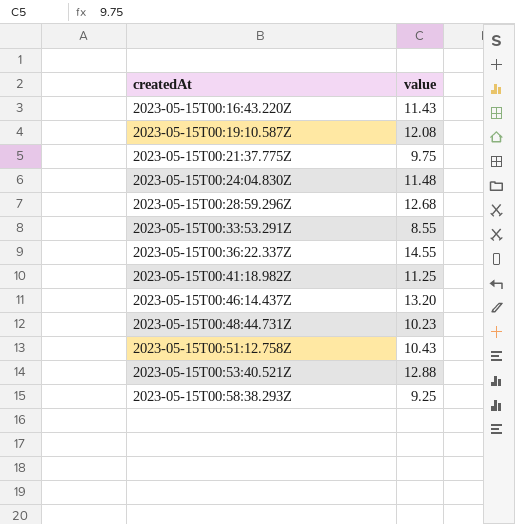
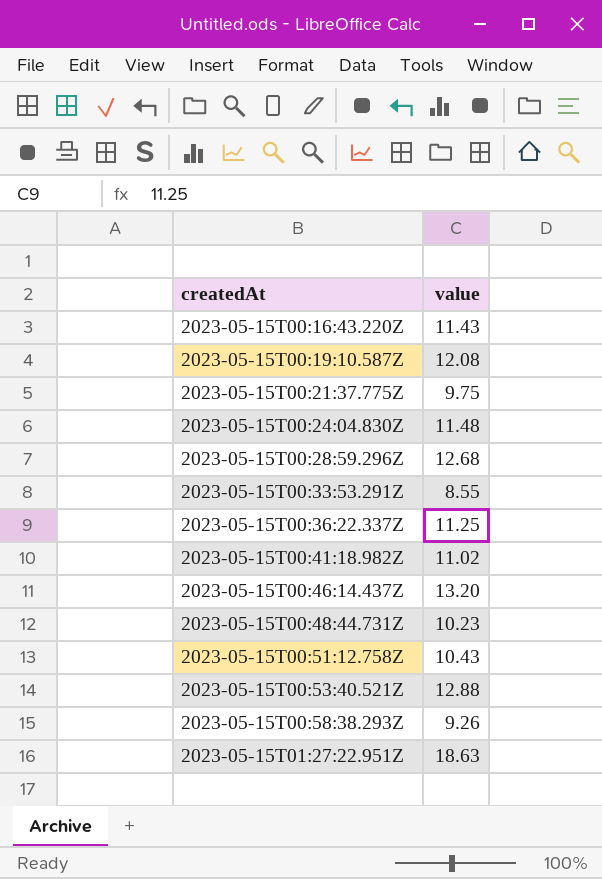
2023-05-15T00:36:22.337Z | value: 14.55 -> 11.25
2023-05-15T00:41:18.982Z | value: 11.25 -> 11.02
2023-05-15T00:58:38.293Z | value: 9.25 -> 9.26
row 2023-05-15T01:27:22.951Z: none -> 18.63

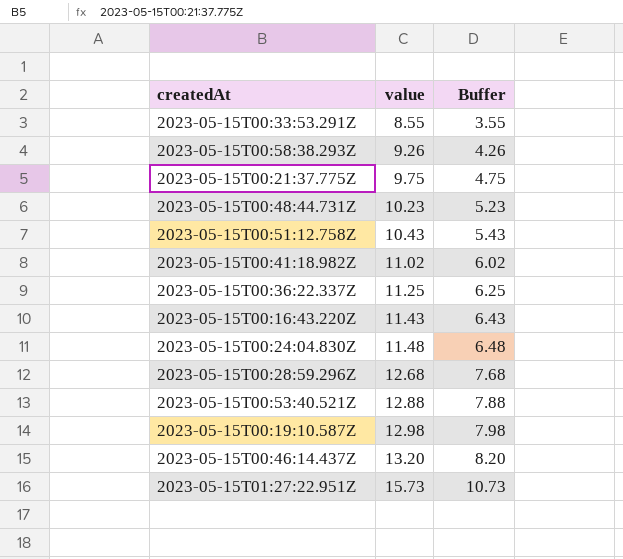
row order: createdAt ascending -> value ascending
column Buffer | formula: none -> [value] - 5
2023-05-15T00:19:10.587Z | value: 12.08 -> 12.98
2023-05-15T01:27:22.951Z | value: 18.63 -> 15.73

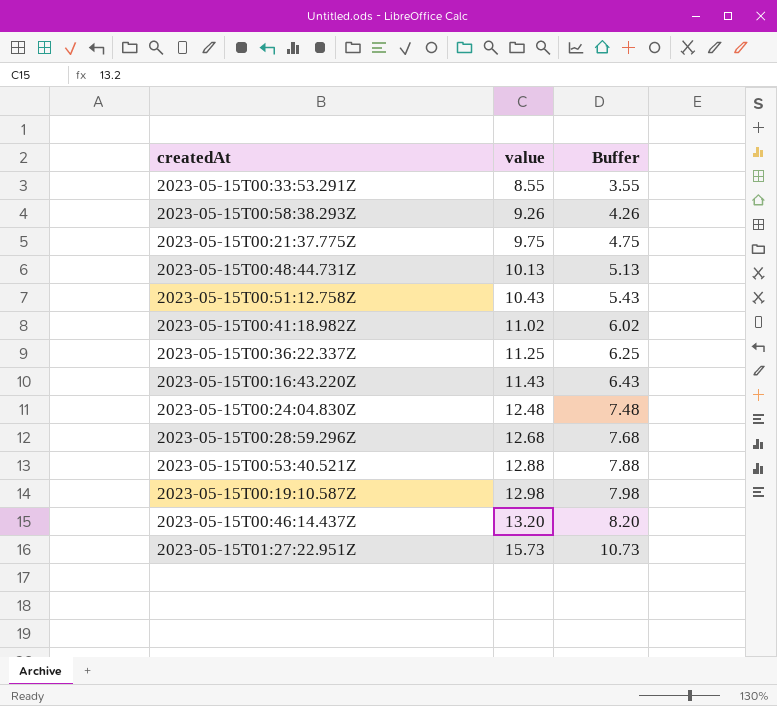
2023-05-15T00:48:44.731Z | value: 10.23 -> 10.13
2023-05-15T00:48:44.731Z | Buffer: 5.23 -> 5.13
2023-05-15T00:24:04.830Z | value: 11.48 -> 12.48
2023-05-15T00:24:04.830Z | Buffer: 6.48 -> 7.48

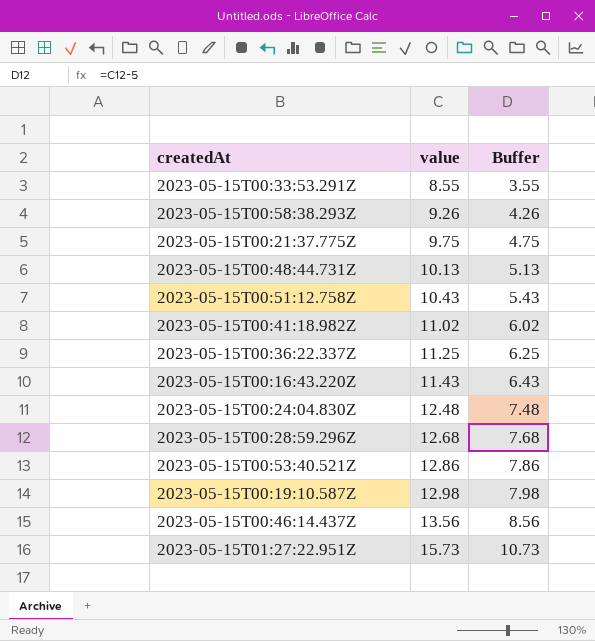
2023-05-15T00:53:40.521Z | value: 12.88 -> 12.86
2023-05-15T00:53:40.521Z | Buffer: 7.88 -> 7.86
2023-05-15T00:46:14.437Z | value: 13.20 -> 13.56
2023-05-15T00:46:14.437Z | Buffer: 8.20 -> 8.56

